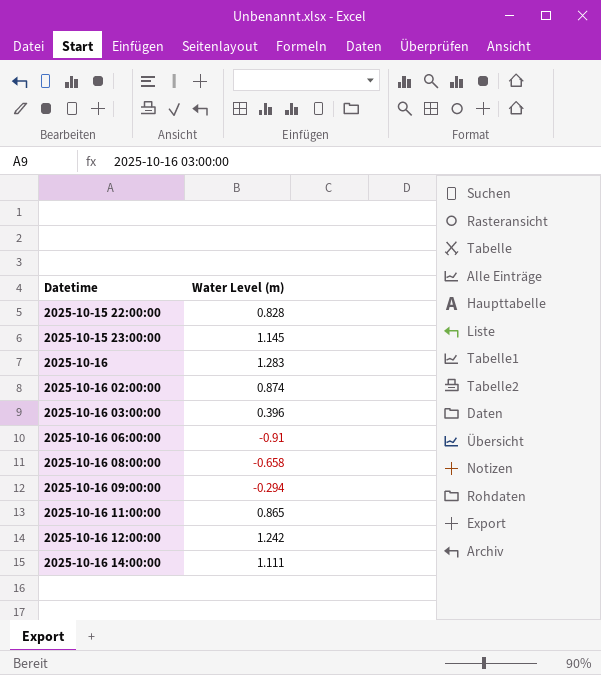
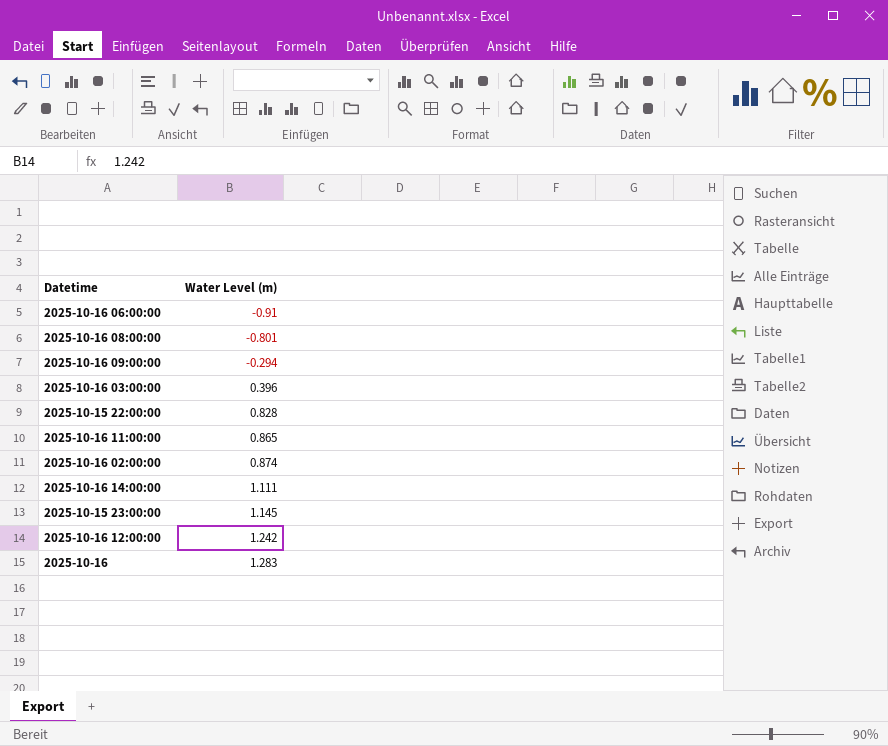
row order: Datetime ascending -> Water Level (m) ascending
2025-10-16 08:00:00 | Water Level (m): -0.658 -> -0.801

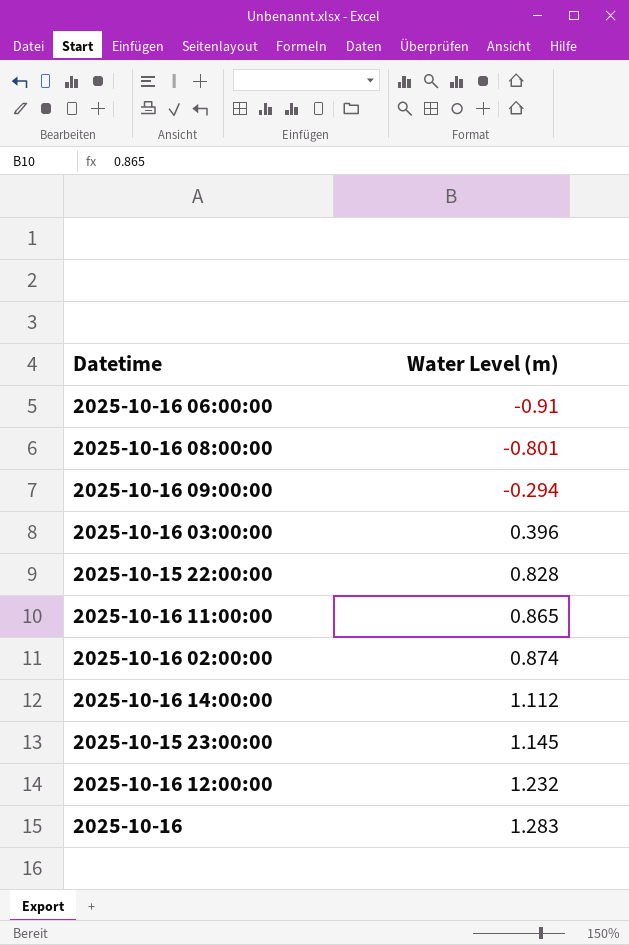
2025-10-16 14:00:00 | Water Level (m): 1.111 -> 1.112
2025-10-16 12:00:00 | Water Level (m): 1.242 -> 1.232

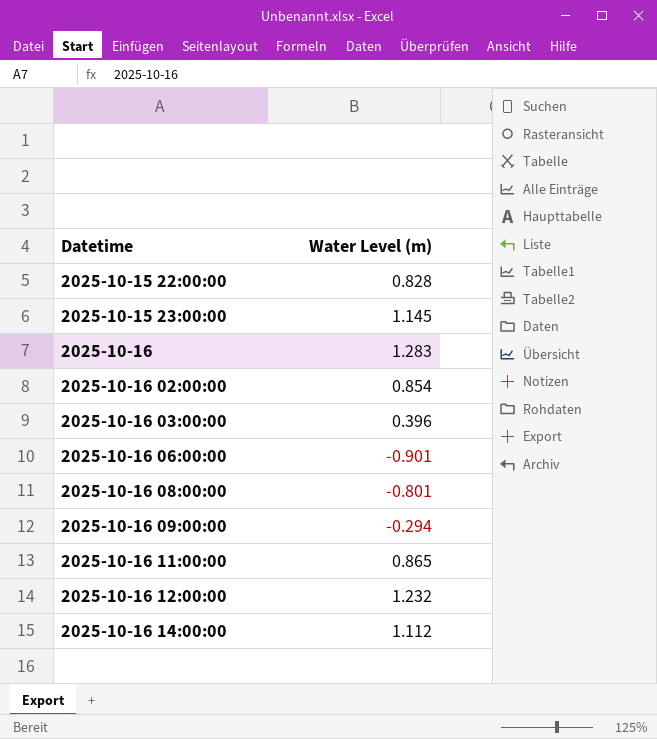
row order: Water Level (m) ascending -> Datetime ascending
2025-10-16 02:00:00 | Water Level (m): 0.874 -> 0.854
2025-10-16 06:00:00 | Water Level (m): -0.91 -> -0.901

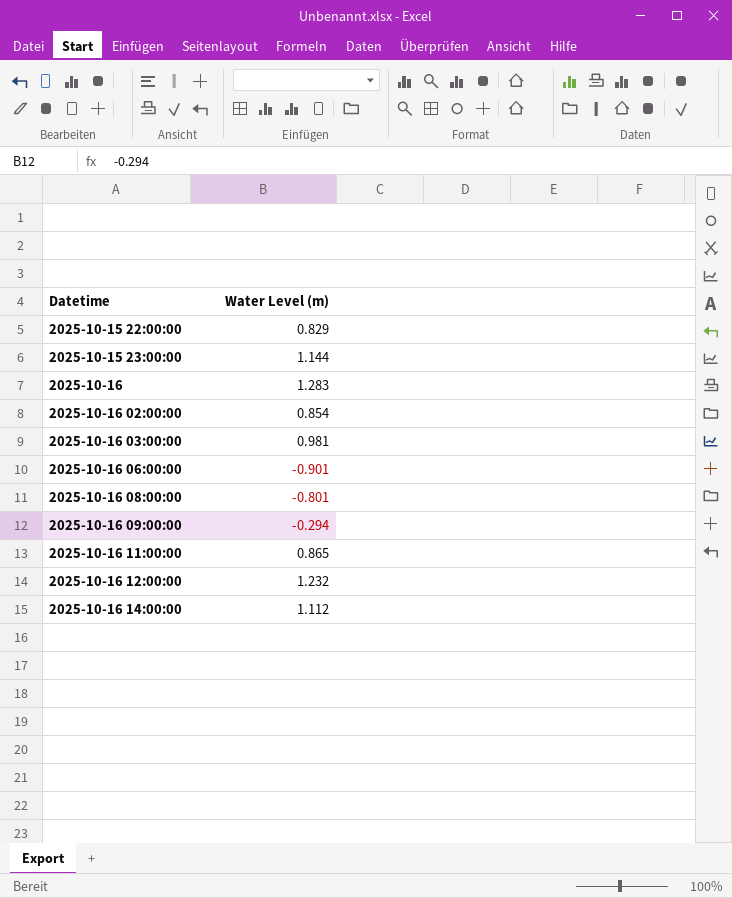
2025-10-15 22:00:00 | Water Level (m): 0.828 -> 0.829
2025-10-15 23:00:00 | Water Level (m): 1.145 -> 1.144
2025-10-16 03:00:00 | Water Level (m): 0.396 -> 0.981

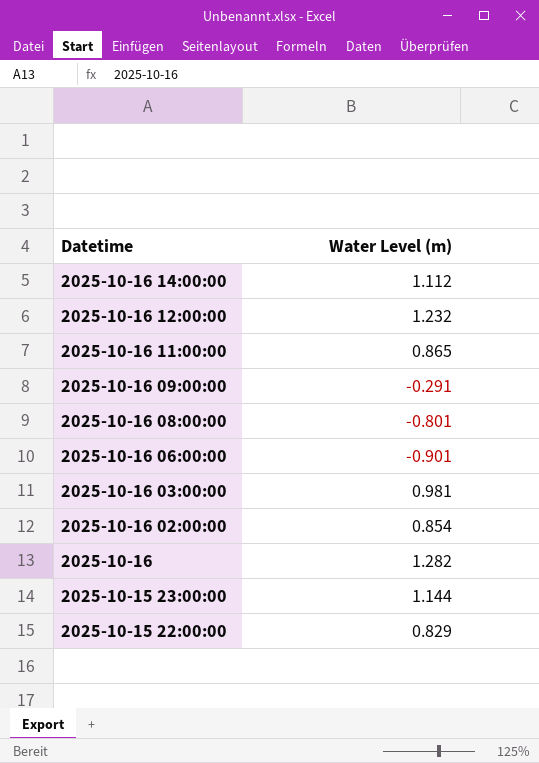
row order: Datetime ascending -> Datetime descending
2025-10-16 09:00:00 | Water Level (m): -0.294 -> -0.291
2025-10-16 | Water Level (m): 1.283 -> 1.282

